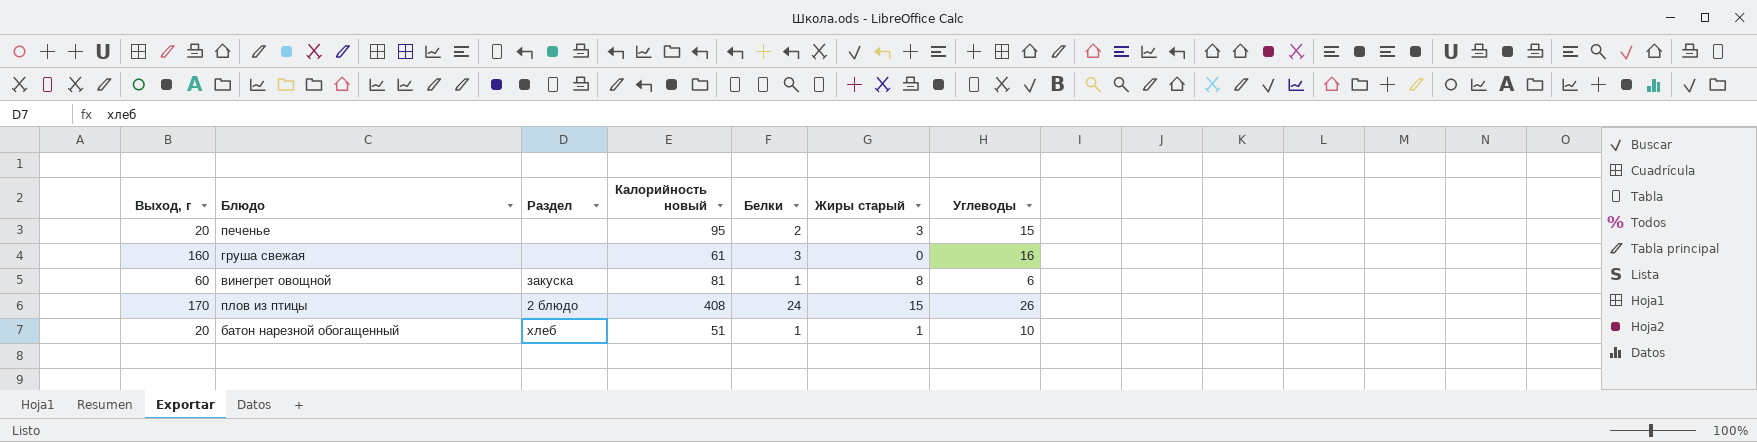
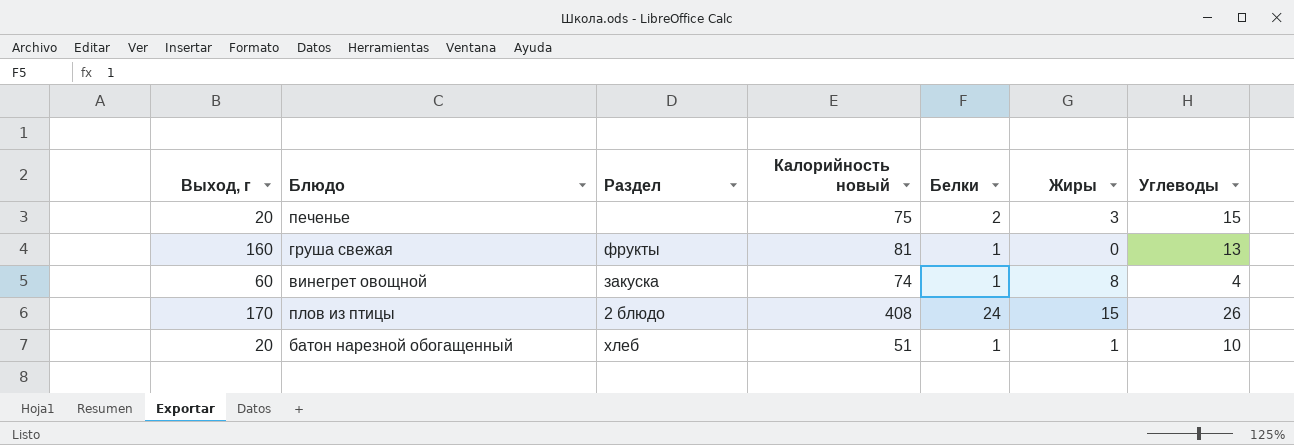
column name: Жиры старый -> Жиры
печенье | Калорийность новый: 95 -> 75
груша свежая | Раздел: none -> фрукты
груша свежая | Калорийность новый: 61 -> 81
груша свежая | Белки: 3 -> 1
груша свежая | Углеводы: 16 -> 13
винегрет овощной | Калорийность новый: 81 -> 74
винегрет овощной | Углеводы: 6 -> 4

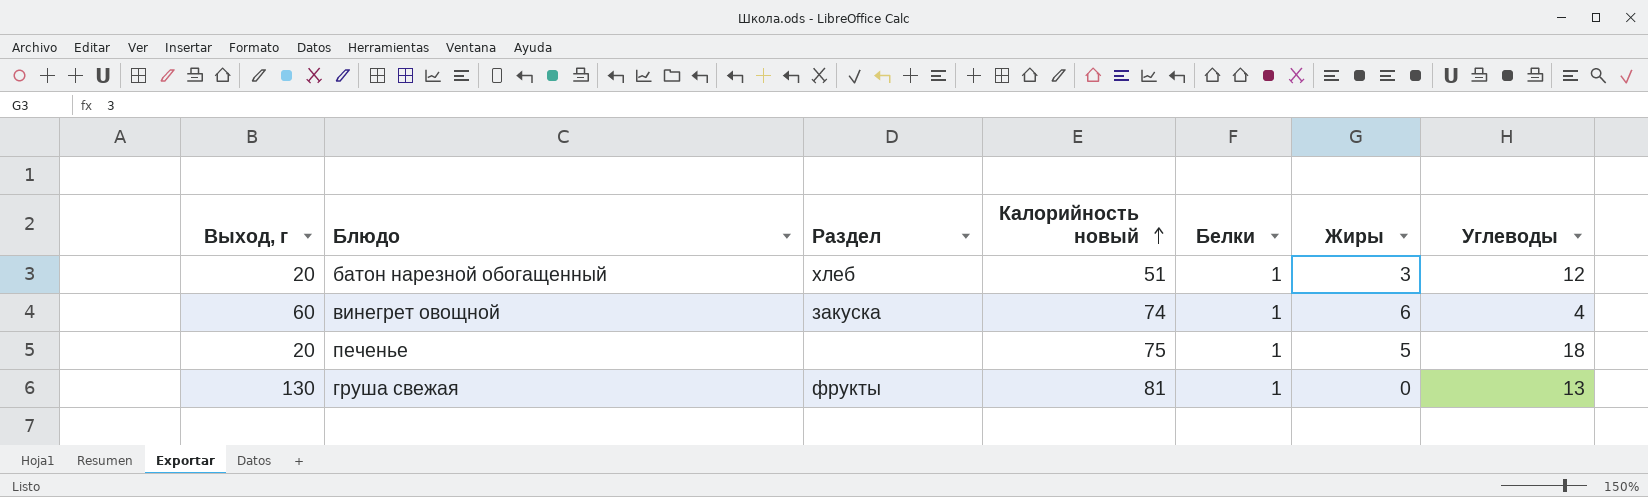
row order: none -> Калорийность новый ascending
row плов из птицы: 170 | 2 блюдо | 408 | 24 | 15 | 26 -> none
батон нарезной обогащенный | Жиры: 1 -> 3
батон нарезной обогащенный | Углеводы: 10 -> 12
винегрет овощной | Жиры: 8 -> 6
печенье | Белки: 2 -> 1
печенье | Жиры: 3 -> 5
печенье | Углеводы: 15 -> 18
груша свежая | Выход, г: 160 -> 130

